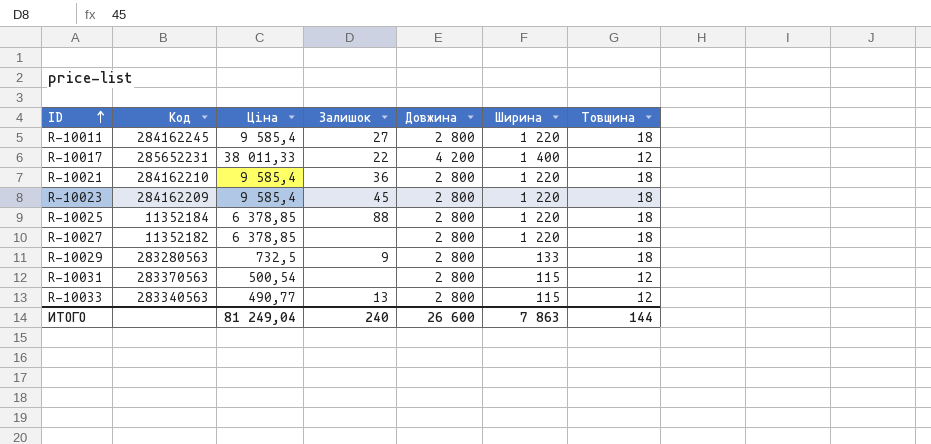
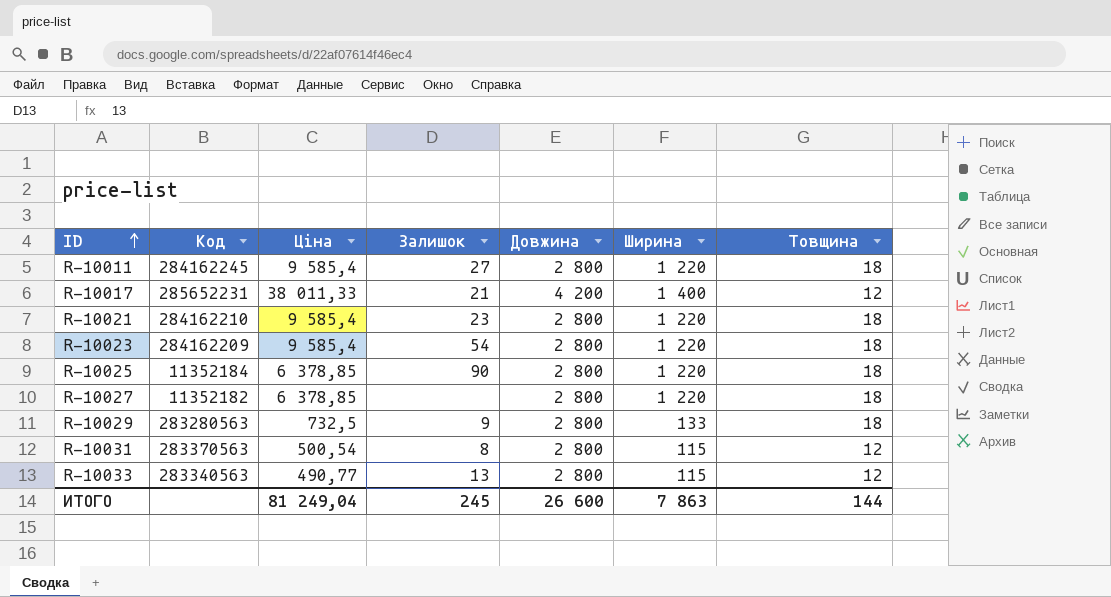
R-10017 | Залишок: 22 -> 21
R-10021 | Залишок: 36 -> 23
R-10023 | Залишок: 45 -> 54
R-10025 | Залишок: 88 -> 90
R-10031 | Залишок: none -> 8
ИТОГО | Залишок: 240 -> 245

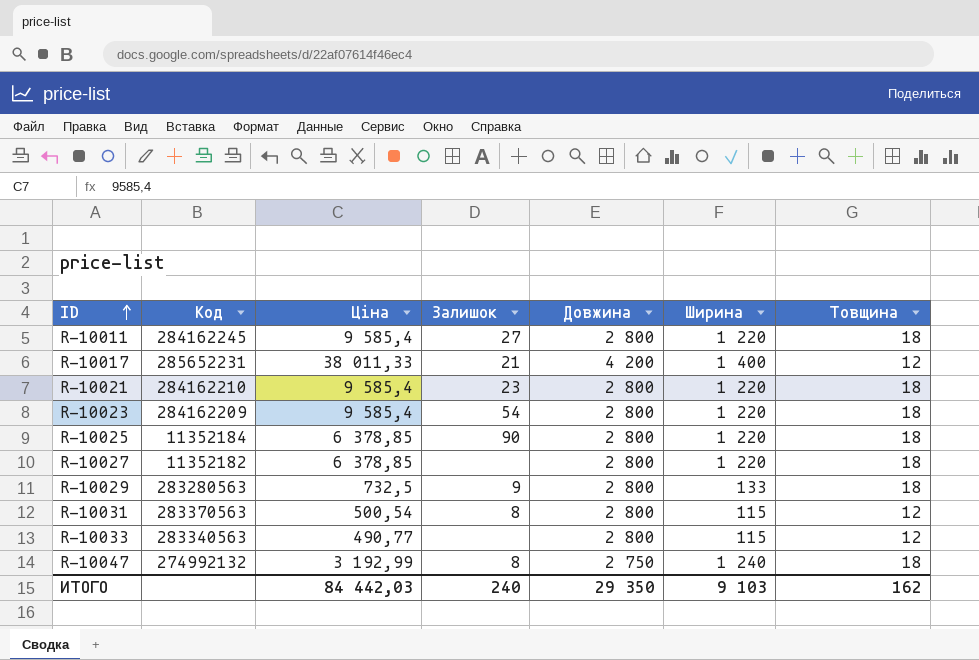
R-10033 | Залишок: 13 -> none
row R-10047: none -> 274992132 | 3 192,99 | 8 | 2 750 | 1 240 | 18
ИТОГО | Ціна: 81 249,04 -> 84 442,03
ИТОГО | Залишок: 245 -> 240
ИТОГО | Довжина: 26 600 -> 29 350
ИТОГО | Ширина: 7 863 -> 9 103
ИТОГО | Товщина: 144 -> 162

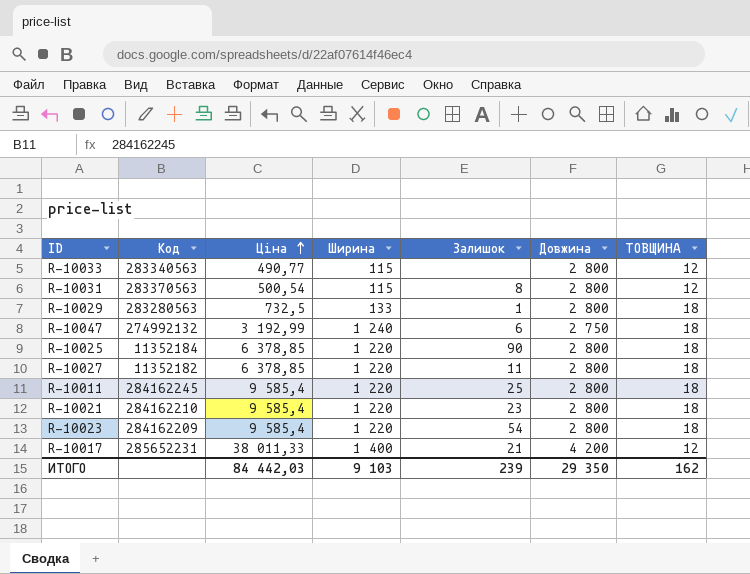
row order: ID ascending -> Ціна ascending
column Ширина | position: 6 -> 4
column name: Товщина -> ТОВЩИНА
R-10029 | Залишок: 9 -> 1
R-10047 | Залишок: 8 -> 6
R-10027 | Залишок: none -> 11
R-10011 | Залишок: 27 -> 25
ИТОГО | Залишок: 240 -> 239

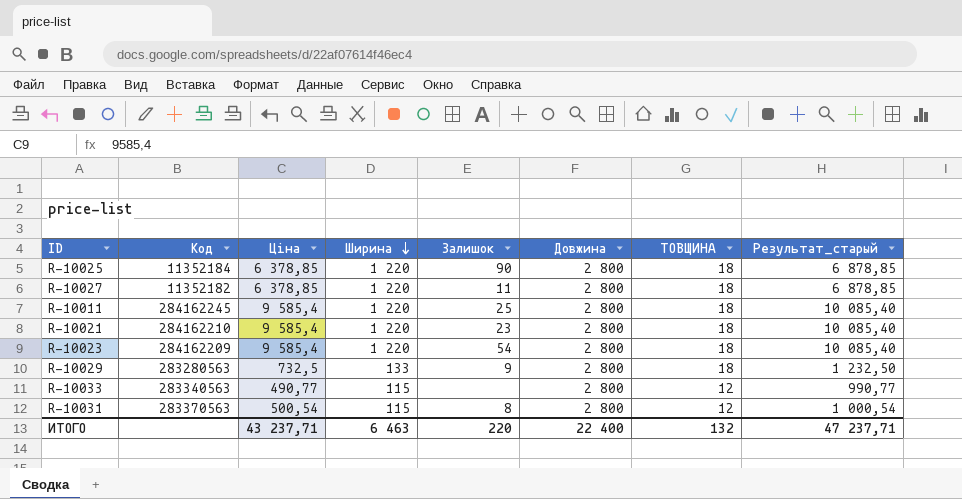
row order: Ціна ascending -> Ширина descending
column Результат_старый | formula: none -> [Ціна] + 500
row R-10047: 274992132 | 3 192,99 | 1 240 | 6 | 2 750 | 18 -> none
row R-10017: 285652231 | 38 011,33 | 1 400 | 21 | 4 200 | 12 -> none
R-10029 | Залишок: 1 -> 9
ИТОГО | Ціна: 84 442,03 -> 43 237,71
ИТОГО | Ширина: 9 103 -> 6 463
ИТОГО | Залишок: 239 -> 220
ИТОГО | Довжина: 29 350 -> 22 400
ИТОГО | ТОВЩИНА: 162 -> 132

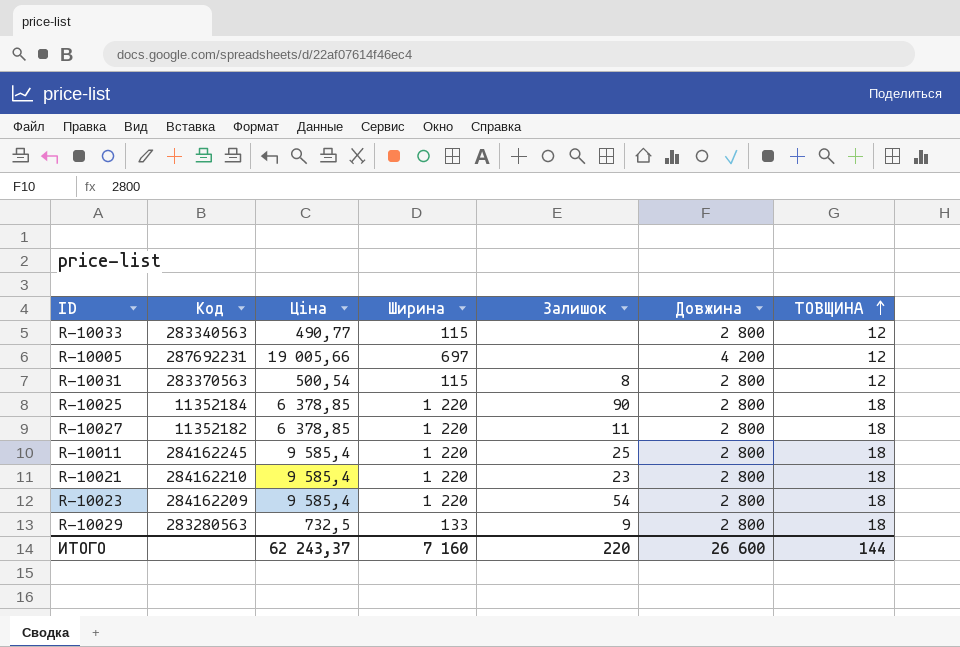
row order: Ширина descending -> ТОВЩИНА ascending
column Результат_старый | formula: [Ціна] + 500 -> none
row R-10005: none -> 287692231 | 19 005,66 | 697 | none | 4 200 | 12
ИТОГО | Ціна: 43 237,71 -> 62 243,37
ИТОГО | Ширина: 6 463 -> 7 160
ИТОГО | Довжина: 22 400 -> 26 600
ИТОГО | ТОВЩИНА: 132 -> 144

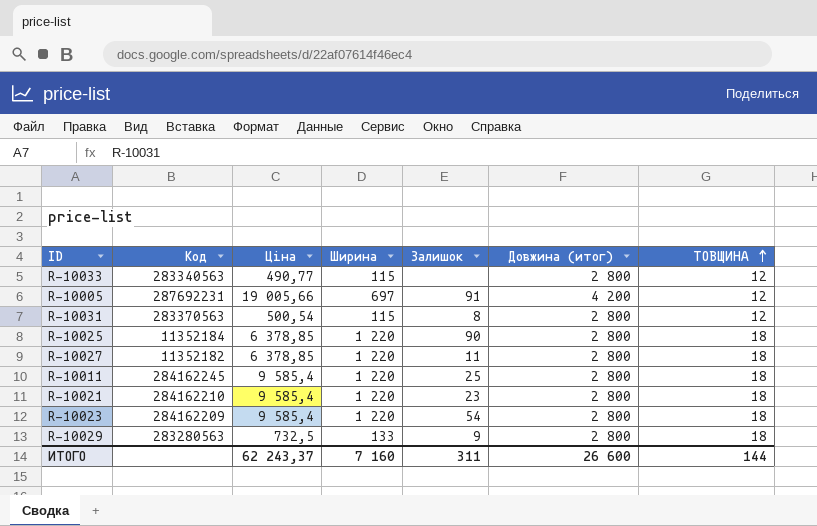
column name: Довжина -> Довжина (итог)
R-10005 | Залишок: none -> 91
ИТОГО | Залишок: 220 -> 311

